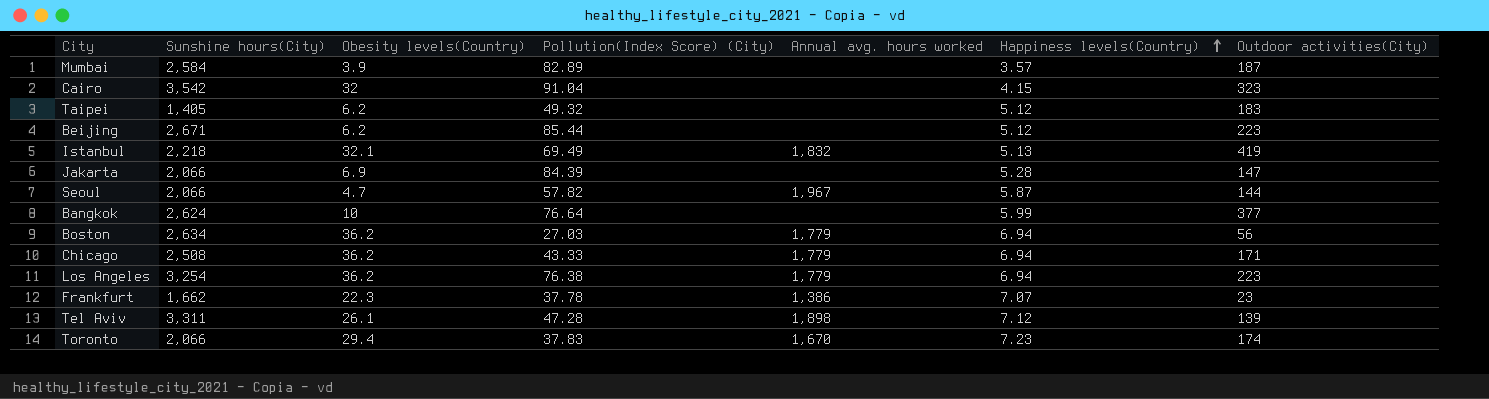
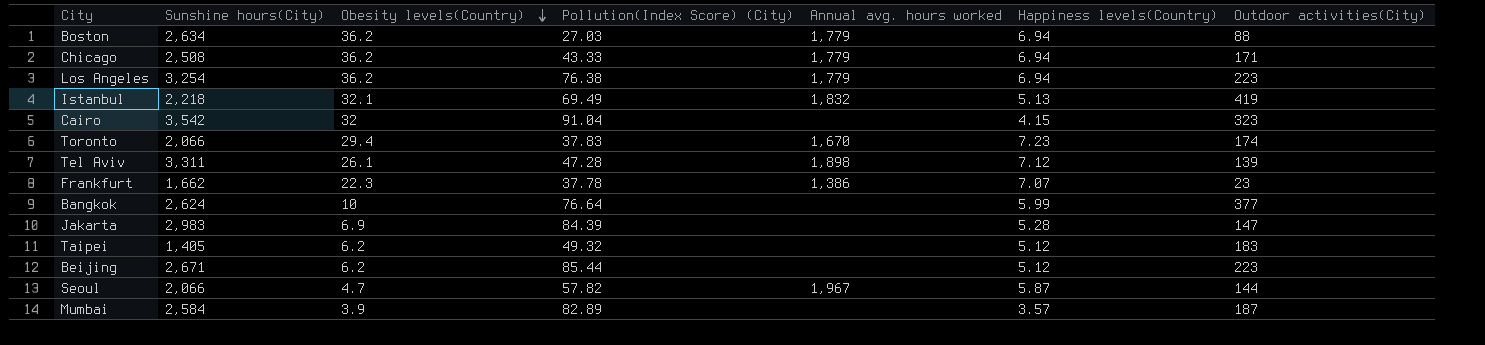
row order: Happiness levels(Country) ascending -> Obesity levels(Country) descending
Boston | Outdoor activities(City): 56 -> 88
Jakarta | Sunshine hours(City): 2,066 -> 2,983

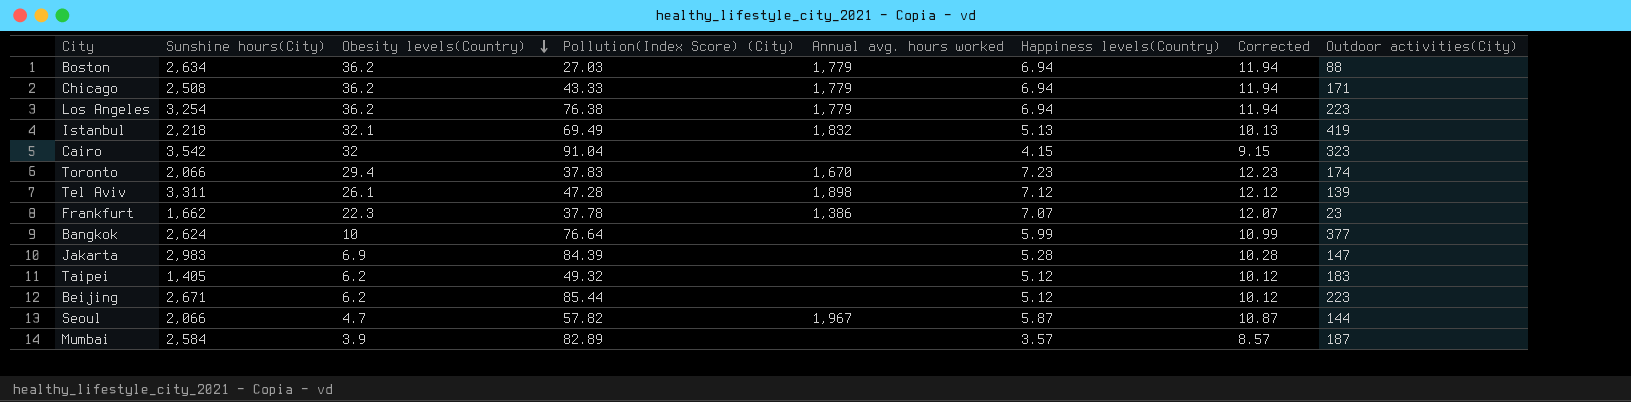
column Corrected | formula: none -> [Happiness levels(Country)] + 5

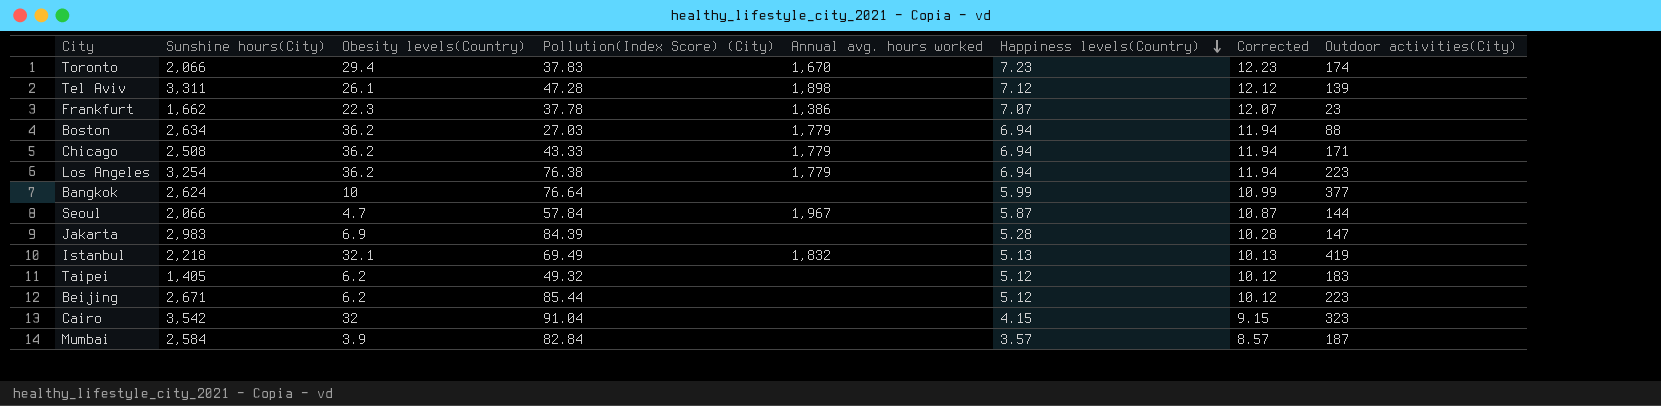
row order: Obesity levels(Country) descending -> Happiness levels(Country) descending
Seoul | Pollution(Index Score) (City): 57.82 -> 57.84
Mumbai | Pollution(Index Score) (City): 82.89 -> 82.84

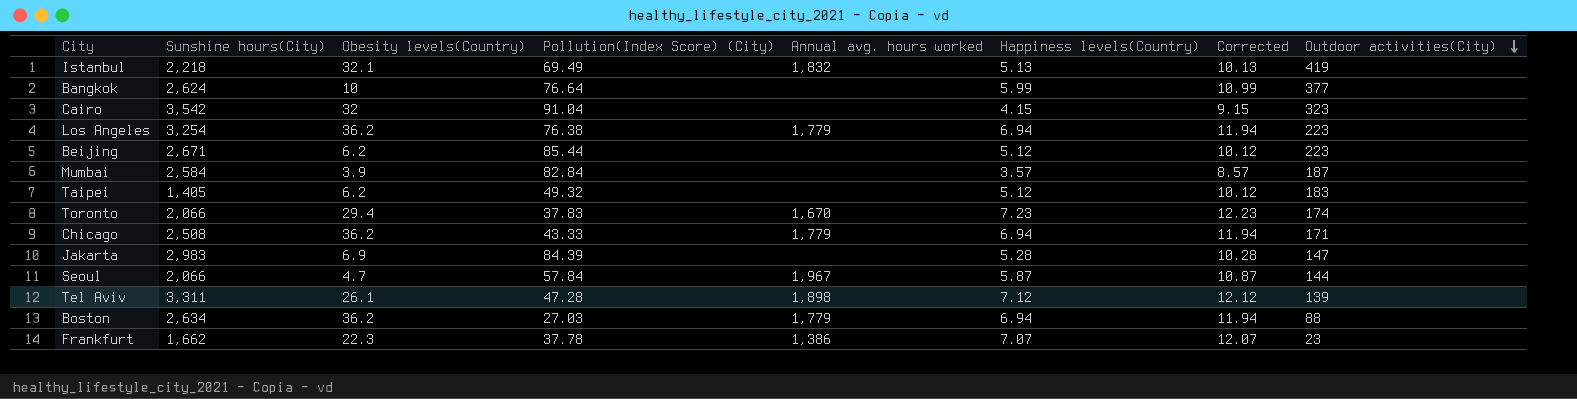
row order: Happiness levels(Country) descending -> Outdoor activities(City) descending

